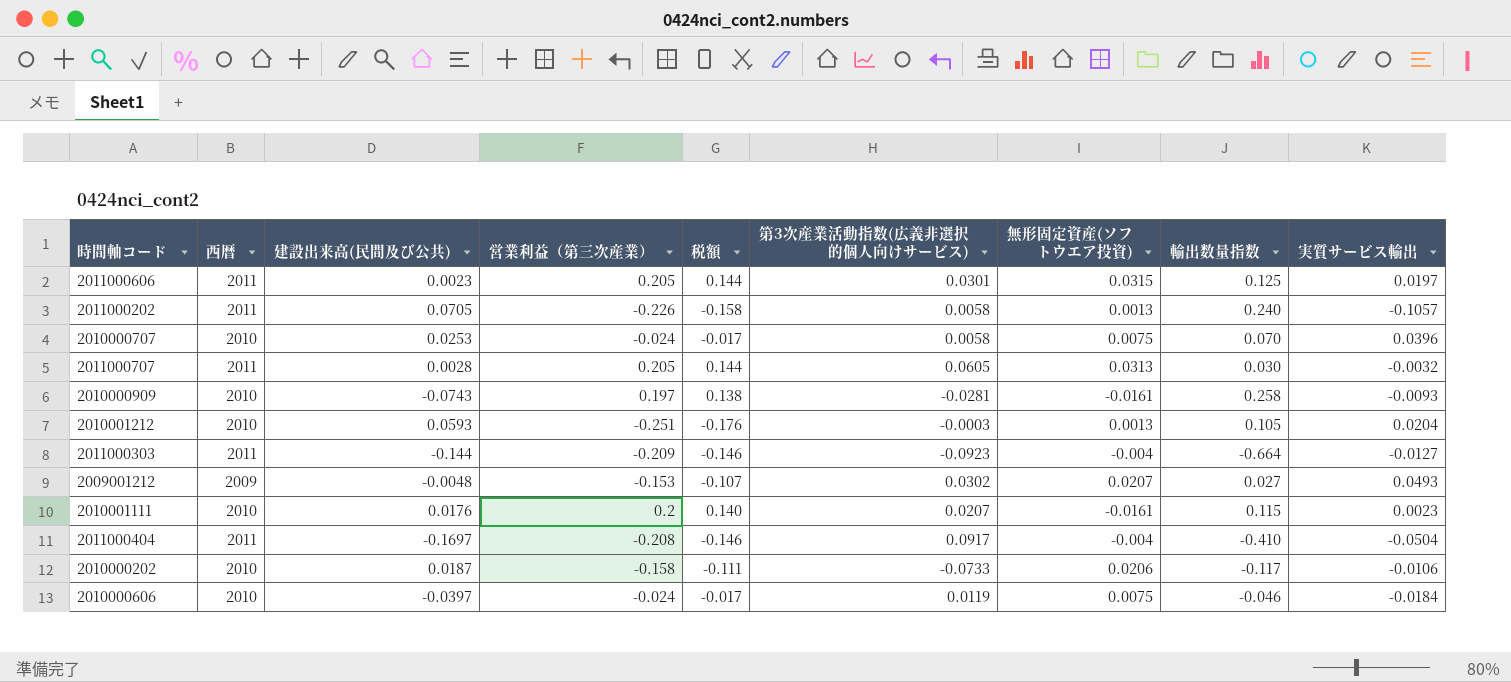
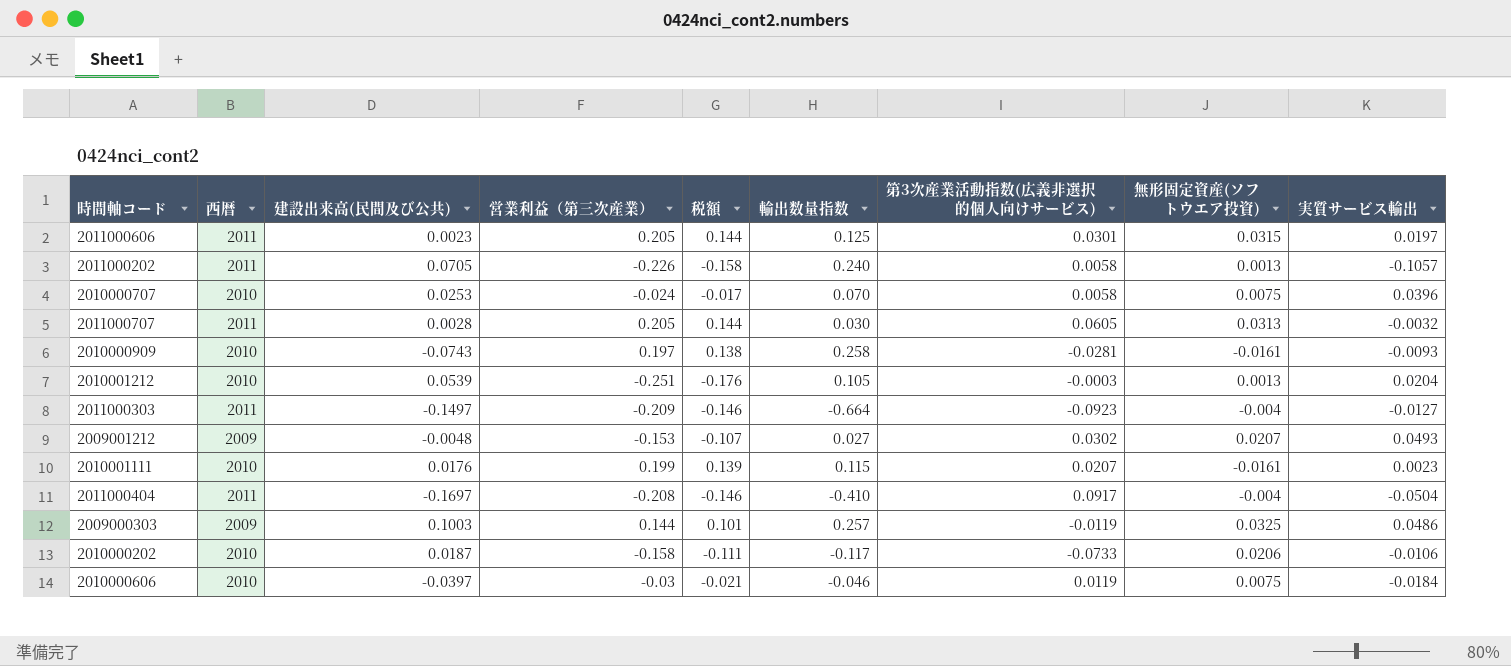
column 輸出数量指数 | position: 8 -> 6
2010001212 | 建設出来高(民間及び公共): 0.0593 -> 0.0539
2011000303 | 建設出来高(民間及び公共): -0.144 -> -0.1497
2010001111 | 営業利益（第三次産業）: 0.2 -> 0.199
2010001111 | 税額: 0.140 -> 0.139
row 2009000303: none -> 2009 | 0.1003 | 0.144 | 0.101 | 0.257 | -0.0119 | 0.0325 | 0.0486
2010000606 | 営業利益（第三次産業）: -0.024 -> -0.03
2010000606 | 税額: -0.017 -> -0.021

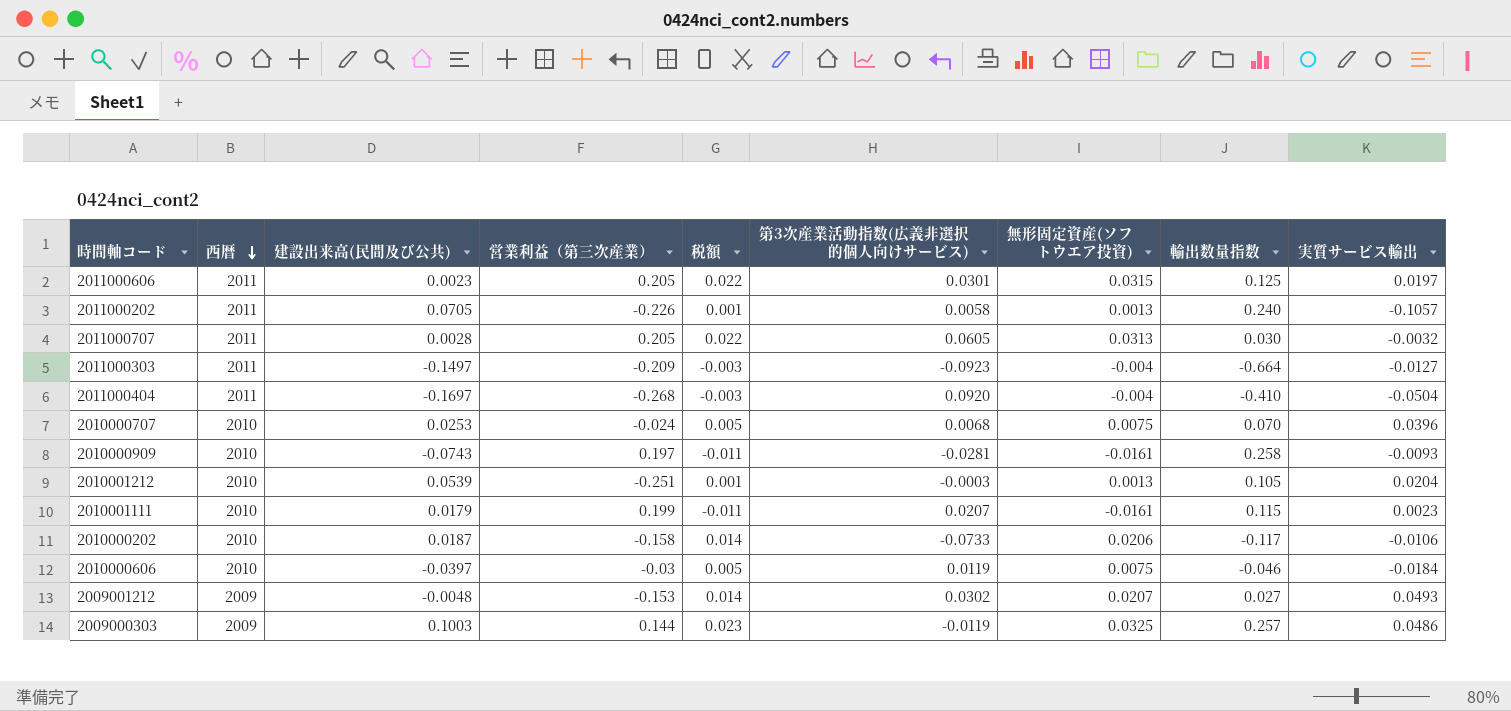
row order: none -> 西暦 descending
column 税額 | formula: [営業利益（第三次産業）] * 0.7 -> [無形固定資産(ソフトウエア投資)] * 0.7
column 輸出数量指数 | position: 6 -> 8
2011000404 | 営業利益（第三次産業）: -0.208 -> -0.268
2011000404 | 第3次産業活動指数(広義非選択的個人向けサービス): 0.0917 -> 0.0920
2010000707 | 第3次産業活動指数(広義非選択的個人向けサービス): 0.0058 -> 0.0068
2010001111 | 建設出来高(民間及び公共): 0.0176 -> 0.0179

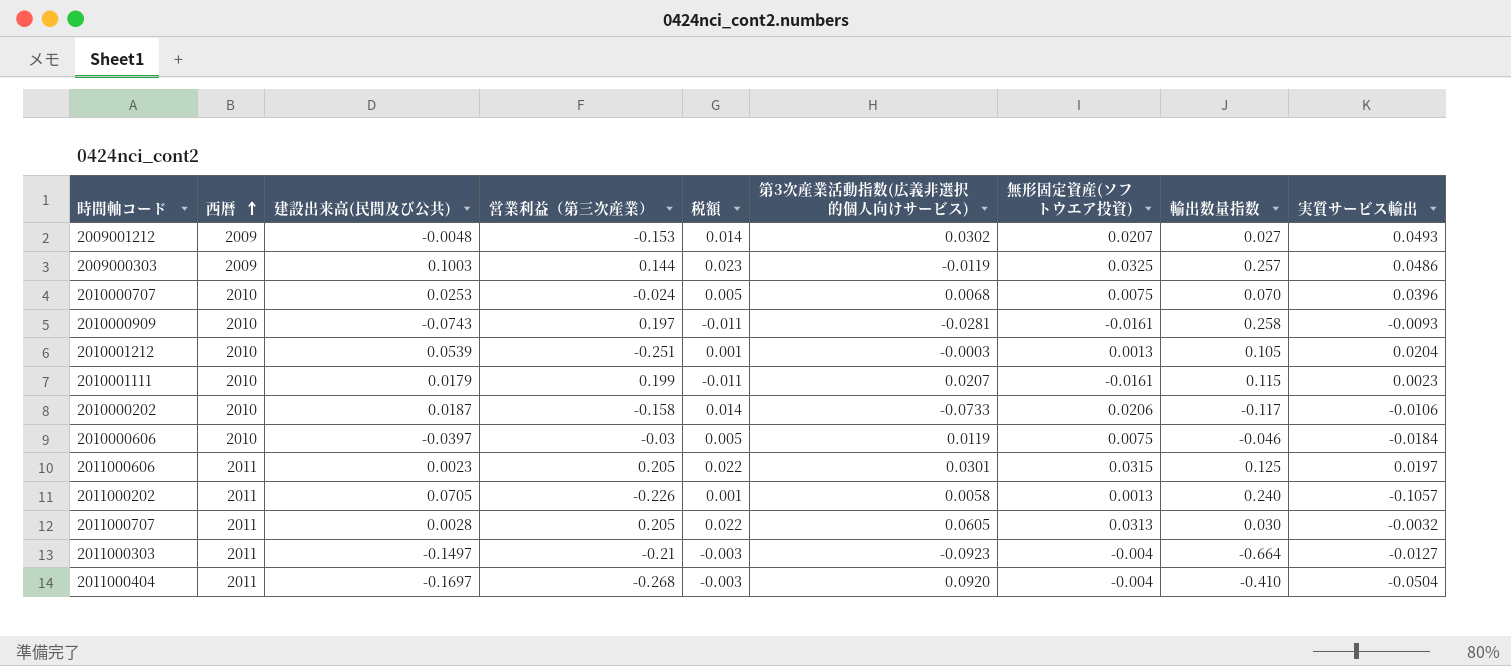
row order: 西暦 descending -> 西暦 ascending
2011000303 | 営業利益（第三次産業）: -0.209 -> -0.21

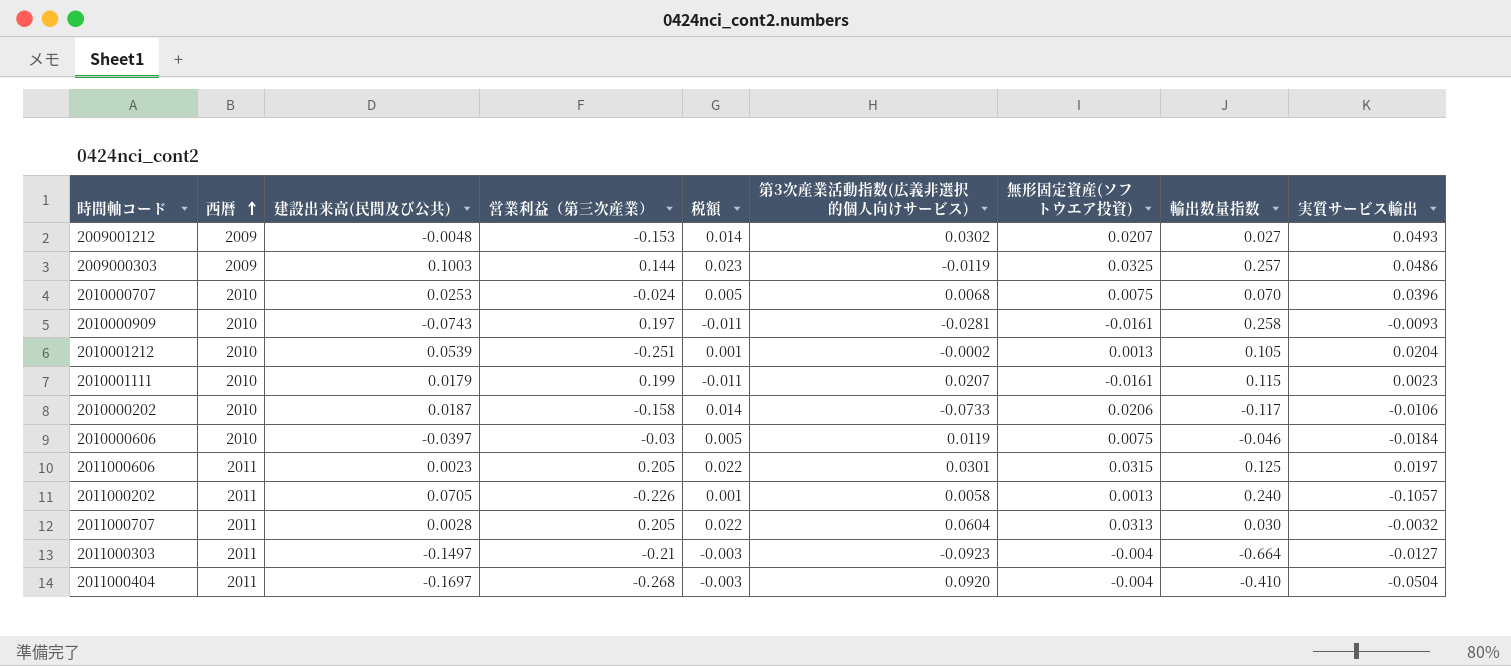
2010001212 | 第3次産業活動指数(広義非選択的個人向けサービス): -0.0003 -> -0.0002
2011000707 | 第3次産業活動指数(広義非選択的個人向けサービス): 0.0605 -> 0.0604

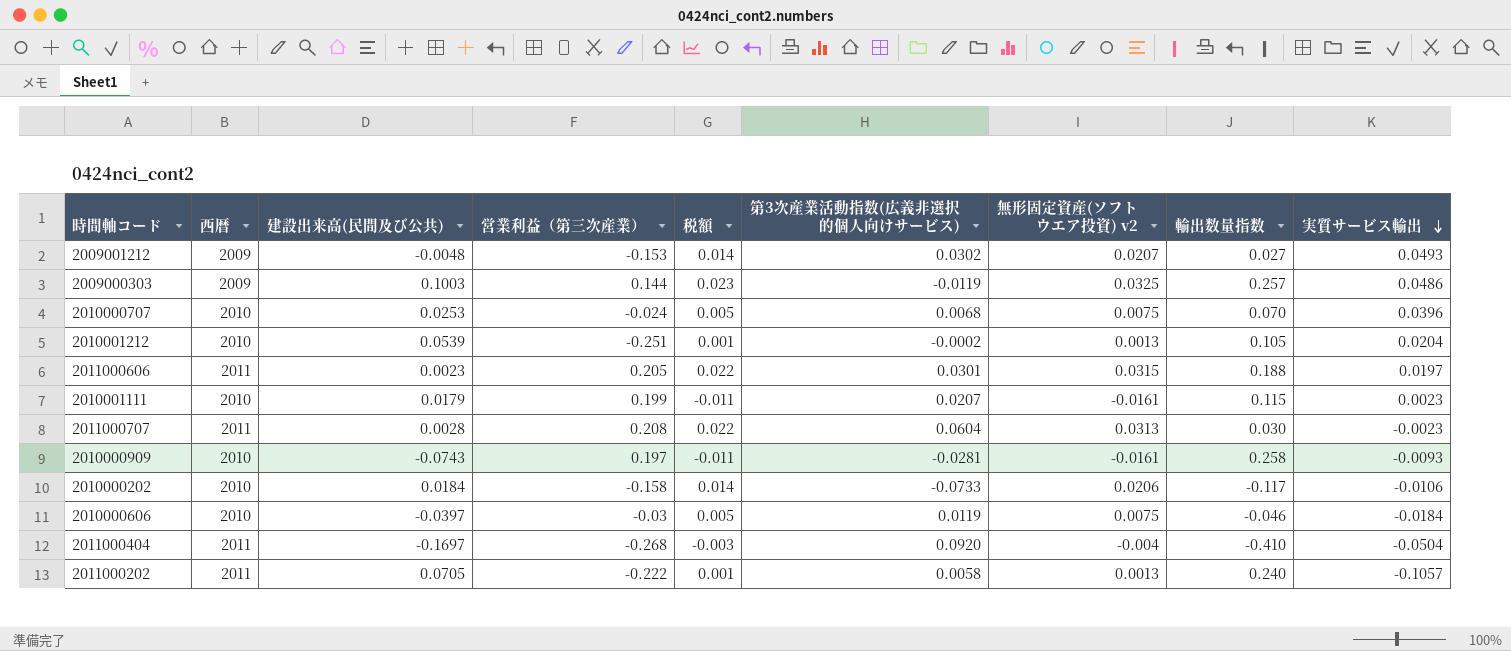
row order: 西暦 ascending -> 実質サービス輸出 descending
column name: 無形固定資産(ソフトウエア投資) -> 無形固定資産(ソフトウエア投資) v2
row 2011000303: 2011 | -0.1497 | -0.21 | -0.003 | -0.0923 | -0.004 | -0.664 | -0.0127 -> none
2011000606 | 輸出数量指数: 0.125 -> 0.188
2011000707 | 営業利益（第三次産業）: 0.205 -> 0.208
2011000707 | 実質サービス輸出: -0.0032 -> -0.0023
2010000202 | 建設出来高(民間及び公共): 0.0187 -> 0.0184
2011000202 | 営業利益（第三次産業）: -0.226 -> -0.222

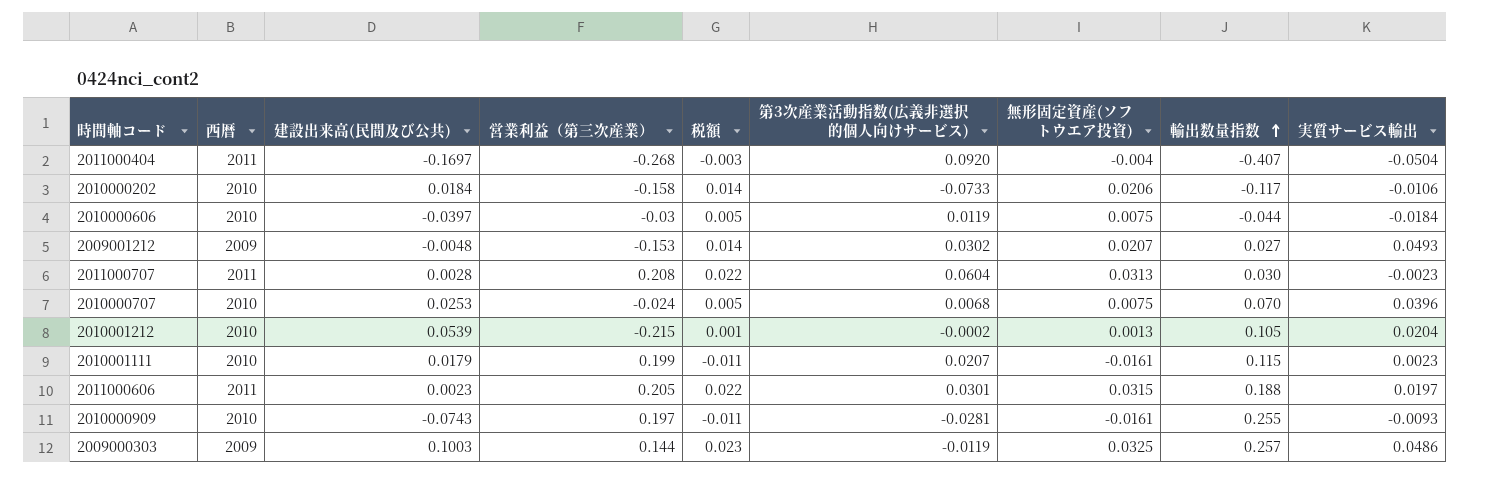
row order: 実質サービス輸出 descending -> 輸出数量指数 ascending
column name: 無形固定資産(ソフトウエア投資) v2 -> 無形固定資産(ソフトウエア投資)
row 2011000202: 2011 | 0.0705 | -0.222 | 0.001 | 0.0058 | 0.0013 | 0.240 | -0.1057 -> none
2011000404 | 輸出数量指数: -0.410 -> -0.407
2010000606 | 輸出数量指数: -0.046 -> -0.044
2010001212 | 営業利益（第三次産業）: -0.251 -> -0.215
2010000909 | 輸出数量指数: 0.258 -> 0.255

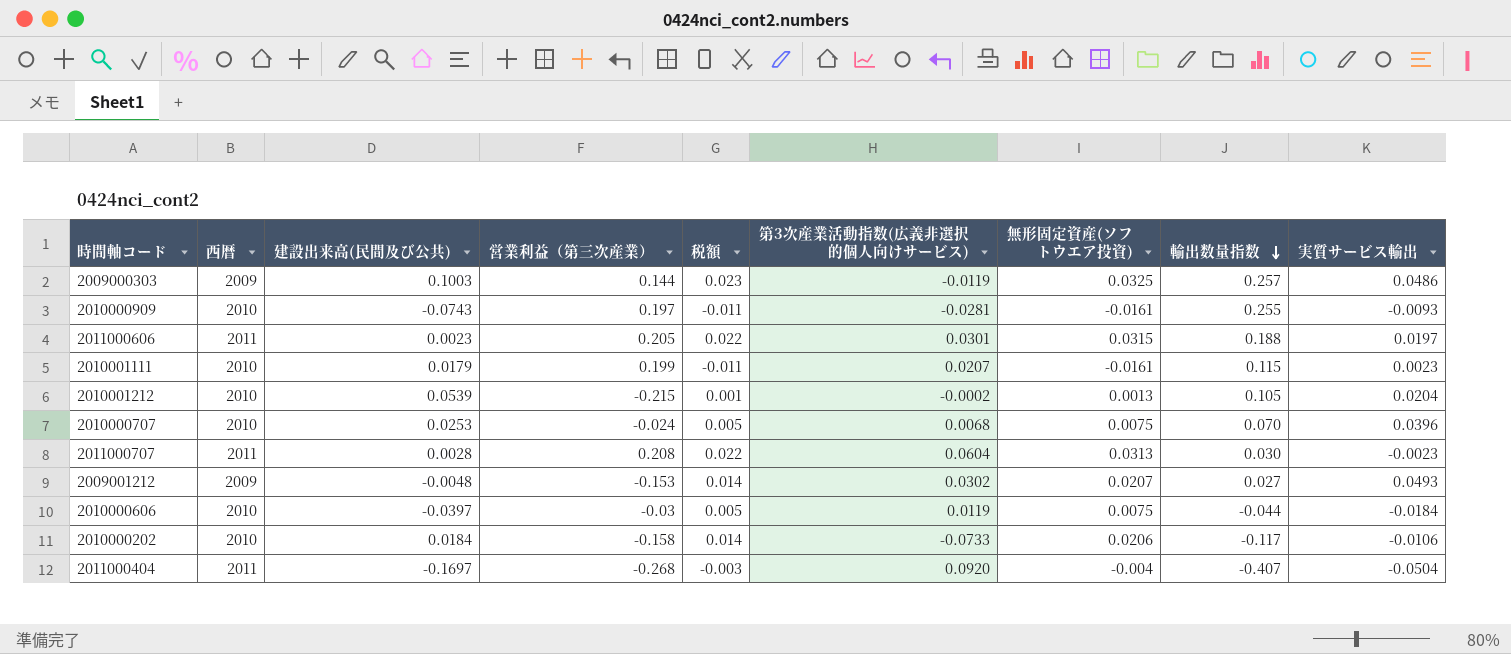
row order: 輸出数量指数 ascending -> 輸出数量指数 descending

